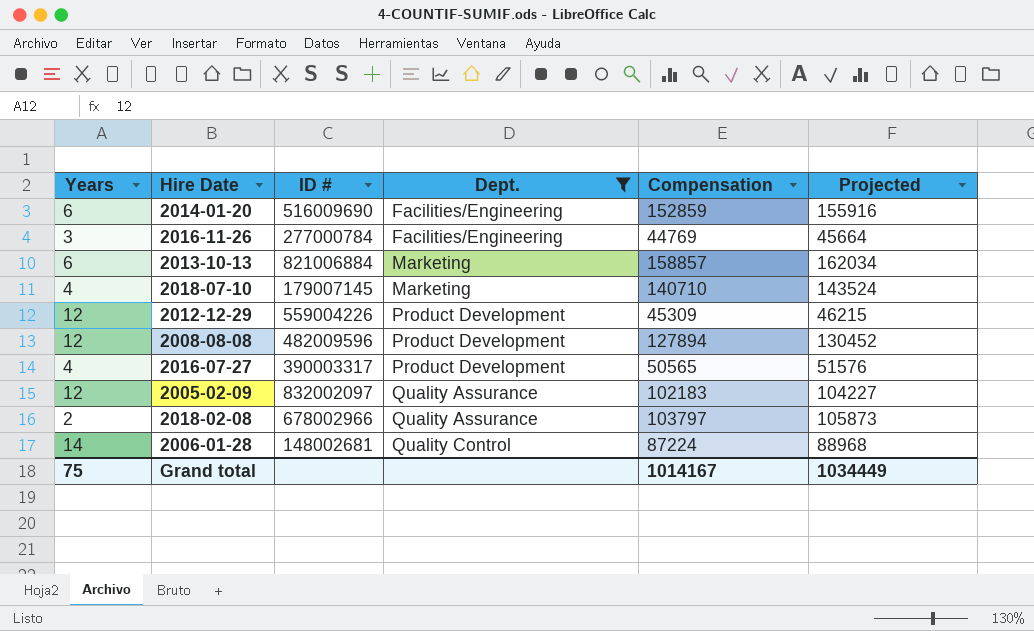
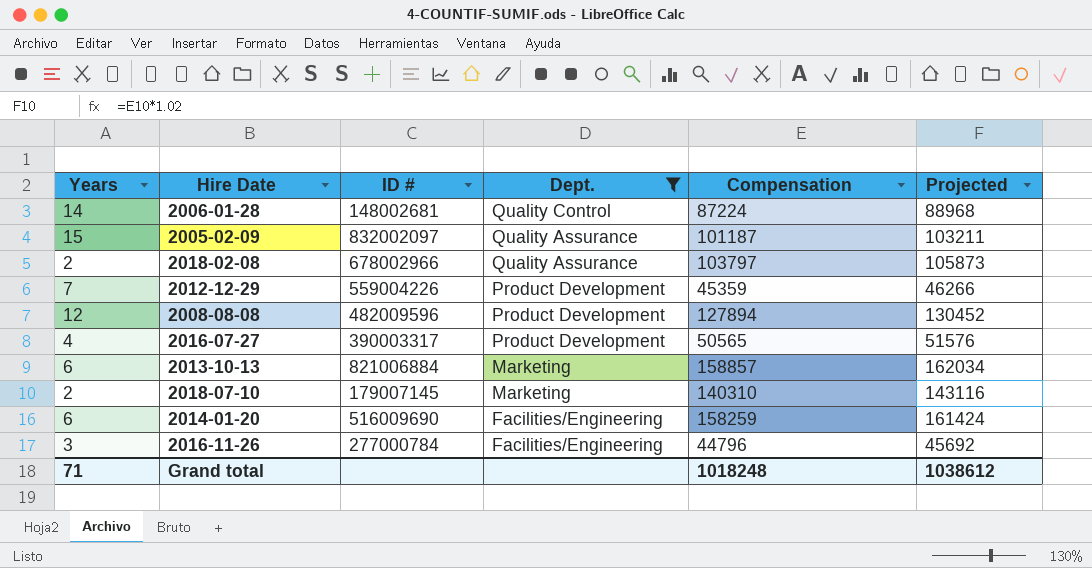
row order: Dept. ascending -> Dept. descending
2005-02-09 | Years: 12 -> 15
2005-02-09 | Compensation: 102183 -> 101187
2005-02-09 | Projected: 104227 -> 103211
2012-12-29 | Years: 12 -> 7
2012-12-29 | Compensation: 45309 -> 45359
2012-12-29 | Projected: 46215 -> 46266
2018-07-10 | Years: 4 -> 2
2018-07-10 | Compensation: 140710 -> 140310
2018-07-10 | Projected: 143524 -> 143116
2014-01-20 | Compensation: 152859 -> 158259
2014-01-20 | Projected: 155916 -> 161424
2016-11-26 | Compensation: 44769 -> 44796
2016-11-26 | Projected: 45664 -> 45692
Grand total | Years: 75 -> 71
Grand total | Compensation: 1014167 -> 1018248
Grand total | Projected: 1034449 -> 1038612

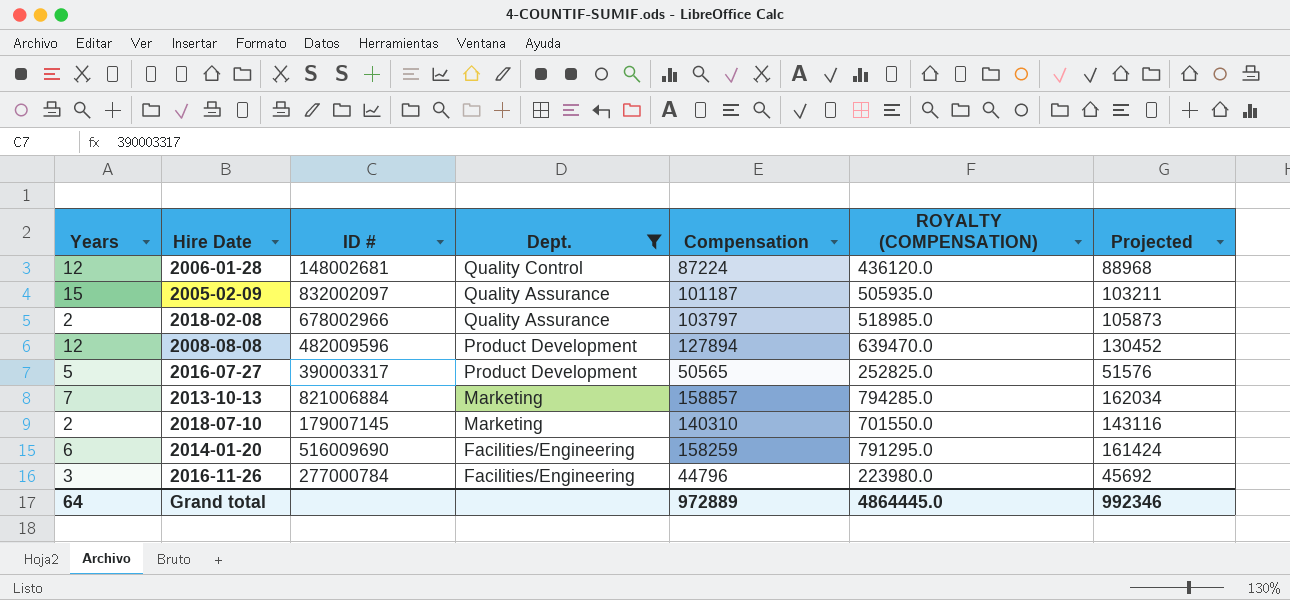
column ROYALTY (COMPENSATION) | formula: none -> [Compensation] * 5
row 2012-12-29: 7 | 559004226 | Product Development | 45359 | 46266 -> none
2006-01-28 | Years: 14 -> 12
2016-07-27 | Years: 4 -> 5
2013-10-13 | Years: 6 -> 7
Grand total | Years: 71 -> 64
Grand total | Compensation: 1018248 -> 972889
Grand total | Projected: 1038612 -> 992346

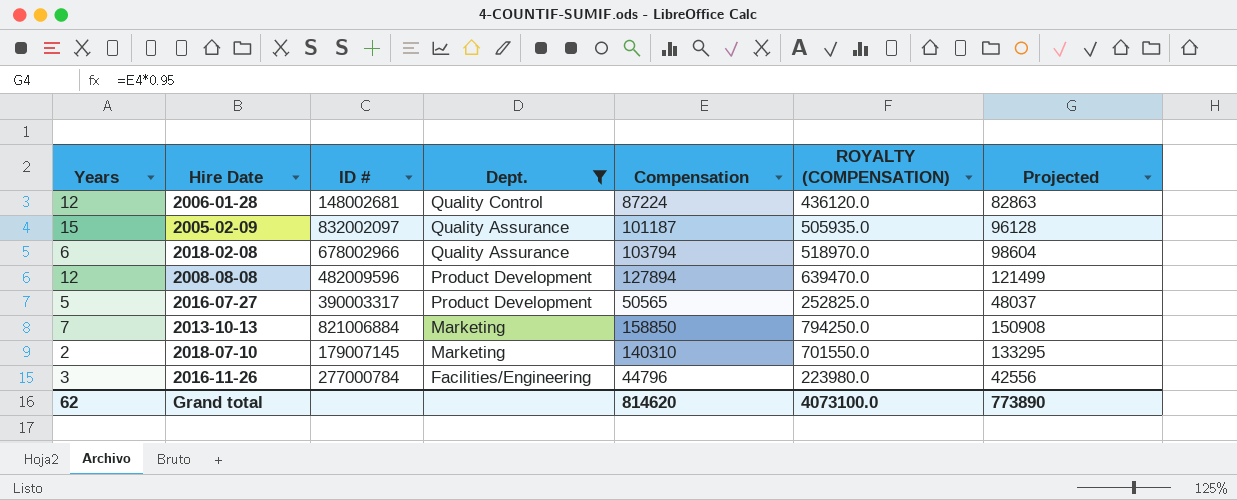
column Projected | formula: [Compensation] * 1.02 -> [Compensation] * 0.95
row 2014-01-20: 6 | 516009690 | Facilities/Engineering | 158259 | 791295.0 | 161424 -> none
2018-02-08 | Years: 2 -> 6
2018-02-08 | Compensation: 103797 -> 103794
2018-02-08 | ROYALTY (COMPENSATION): 518985.0 -> 518970.0
2013-10-13 | Compensation: 158857 -> 158850
2013-10-13 | ROYALTY (COMPENSATION): 794285.0 -> 794250.0
Grand total | Years: 64 -> 62
Grand total | Compensation: 972889 -> 814620
Grand total | ROYALTY (COMPENSATION): 4864445.0 -> 4073100.0
Grand total | Projected: 992346 -> 773890

